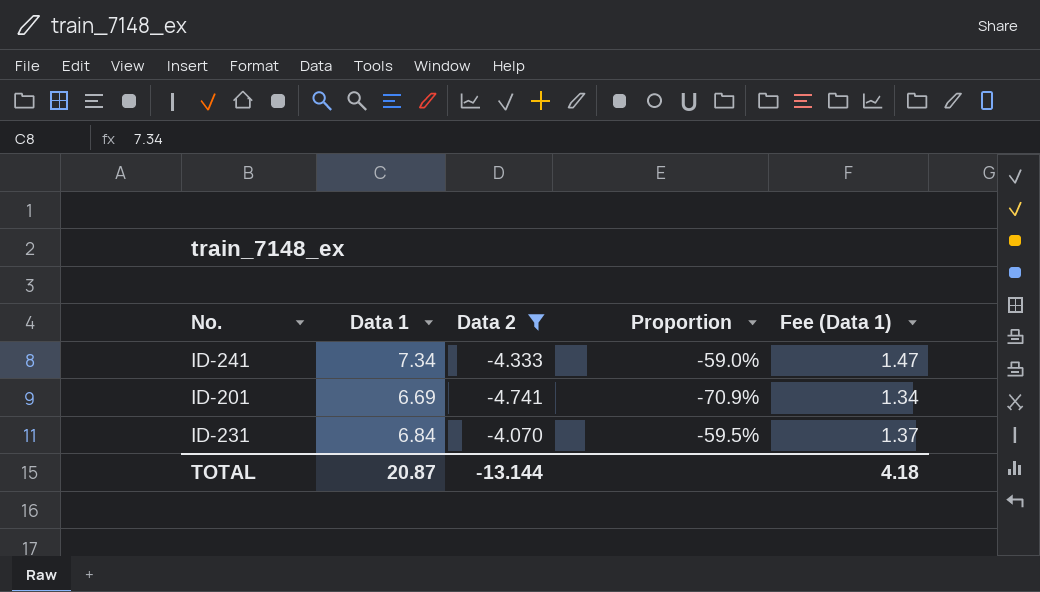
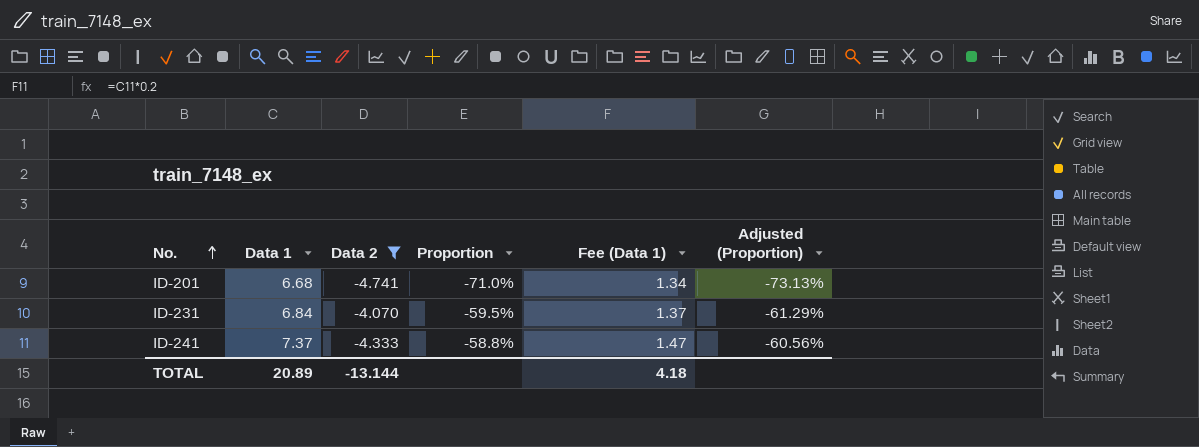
row order: none -> No. ascending
column Adjusted (Proportion) | formula: none -> [Proportion] * 1.03
ID-201 | Data 1: 6.69 -> 6.68
ID-201 | Proportion: -70.9% -> -71.0%
ID-241 | Data 1: 7.34 -> 7.37
ID-241 | Proportion: -59.0% -> -58.8%
TOTAL | Data 1: 20.87 -> 20.89

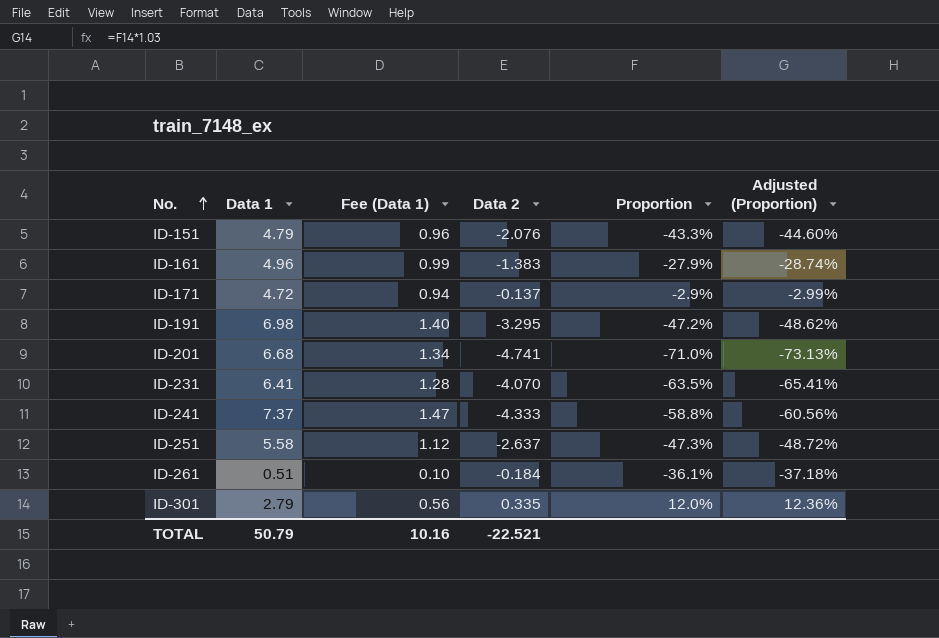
filter: Data 2 <= -4.070 -> none
column Fee (Data 1) | position: 5 -> 3
ID-231 | Data 1: 6.84 -> 6.41
ID-231 | Fee (Data 1): 1.37 -> 1.28
ID-231 | Proportion: -59.5% -> -63.5%
ID-231 | Adjusted (Proportion): -61.29% -> -65.41%
TOTAL | Data 1: 20.89 -> 50.79
TOTAL | Fee (Data 1): 4.18 -> 10.16
TOTAL | Data 2: -13.144 -> -22.521

